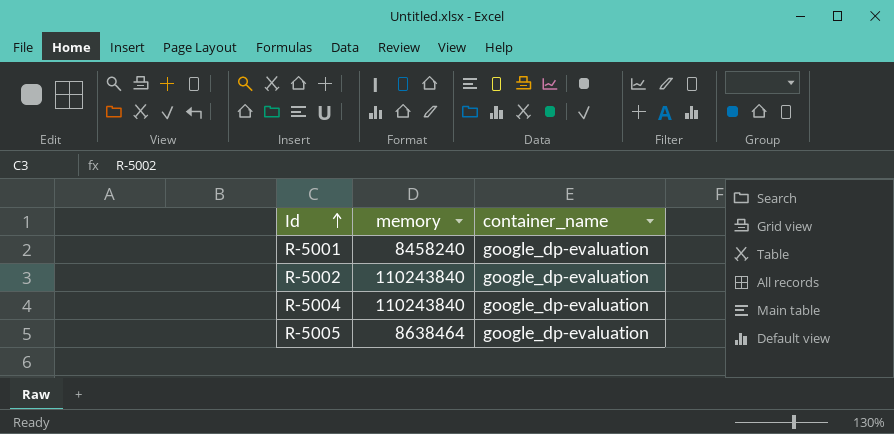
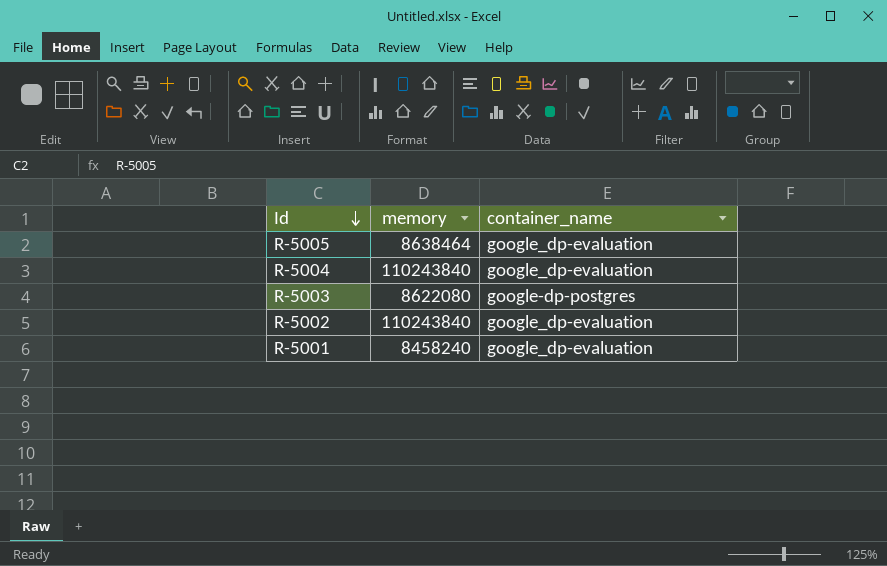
row order: Id ascending -> Id descending
row R-5003: none -> 8622080 | google-dp-postgres

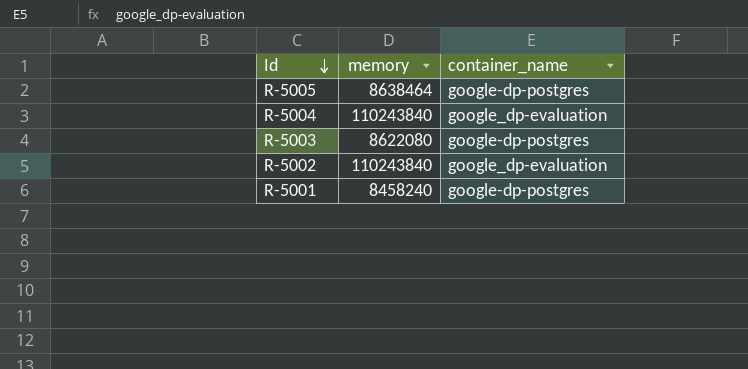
R-5005 | container_name: google_dp-evaluation -> google-dp-postgres
R-5001 | container_name: google_dp-evaluation -> google-dp-postgres

